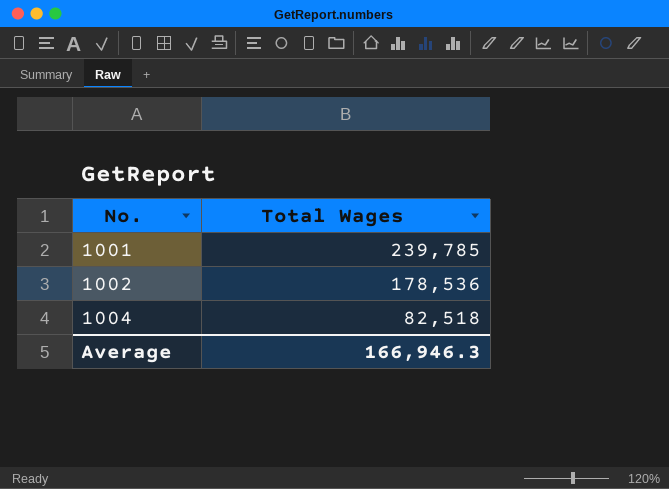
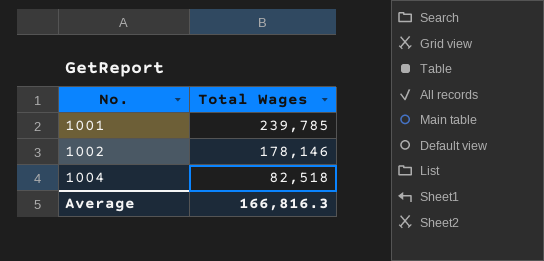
1002 | Total Wages: 178,536 -> 178,146
Average | Total Wages: 166,946.3 -> 166,816.3

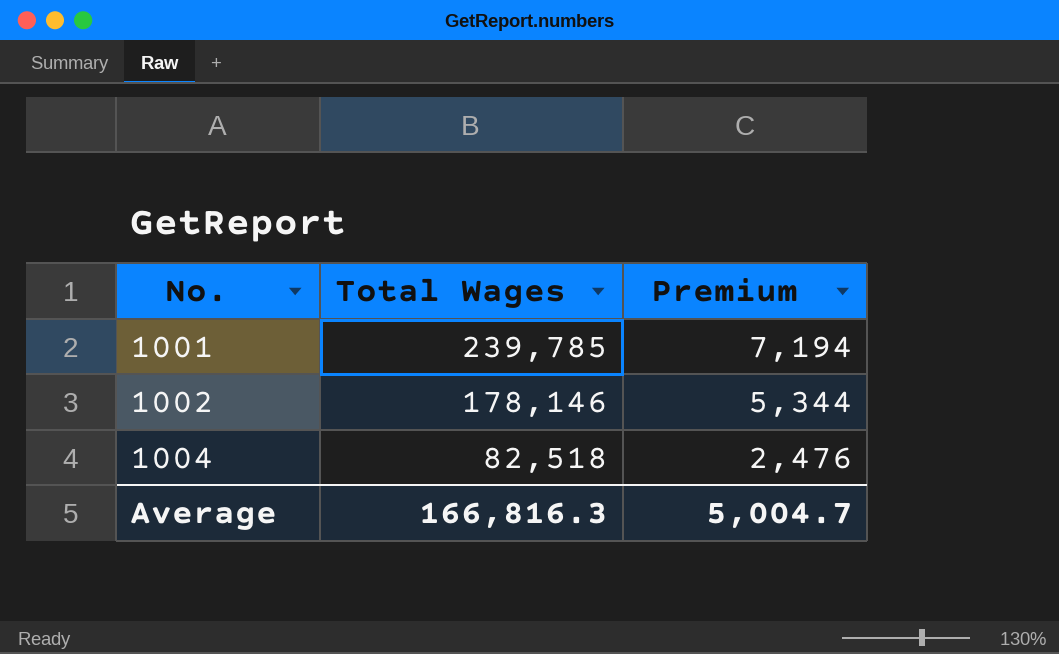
column Premium | formula: none -> [Total Wages] * 0.03

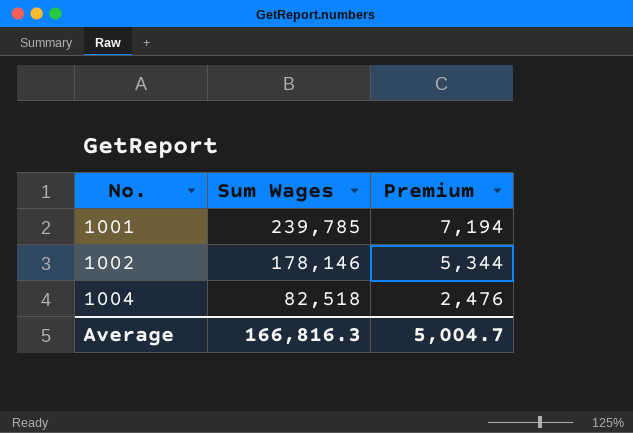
column name: Total Wages -> Sum Wages

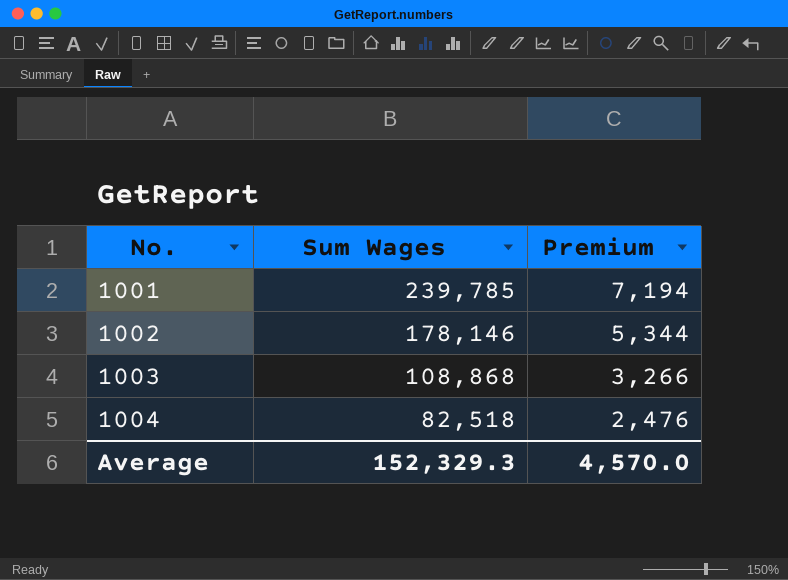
row 1003: none -> 108,868 | 3,266
Average | Sum Wages: 166,816.3 -> 152,329.3
Average | Premium: 5,004.7 -> 4,570.0

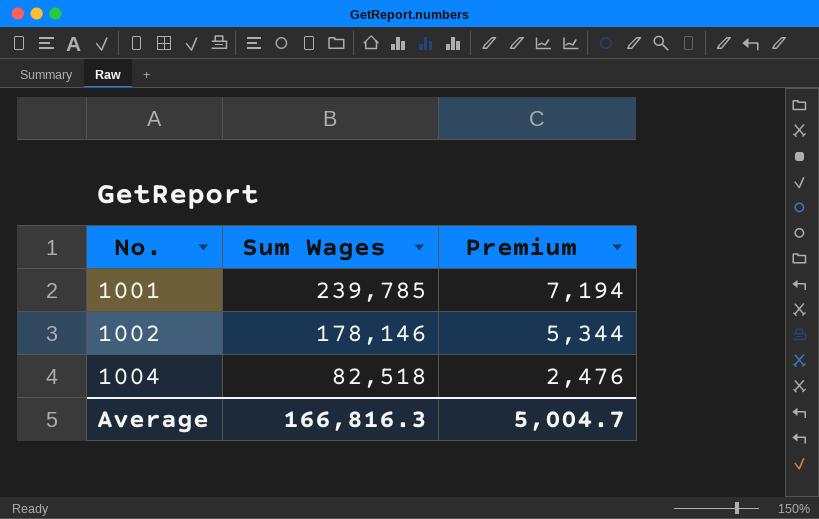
row 1003: 108,868 | 3,266 -> none
Average | Sum Wages: 152,329.3 -> 166,816.3
Average | Premium: 4,570.0 -> 5,004.7

